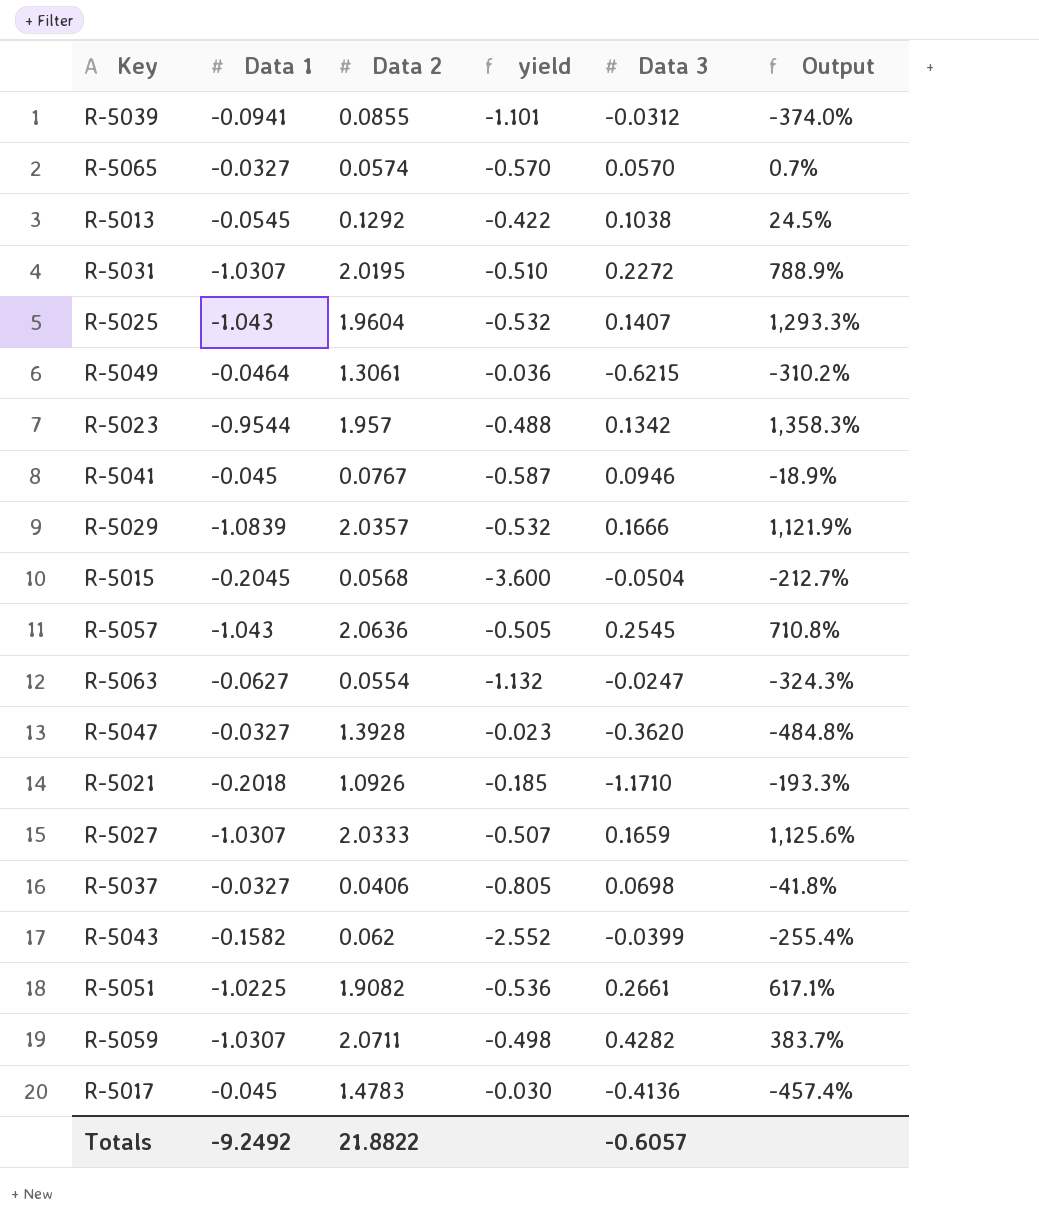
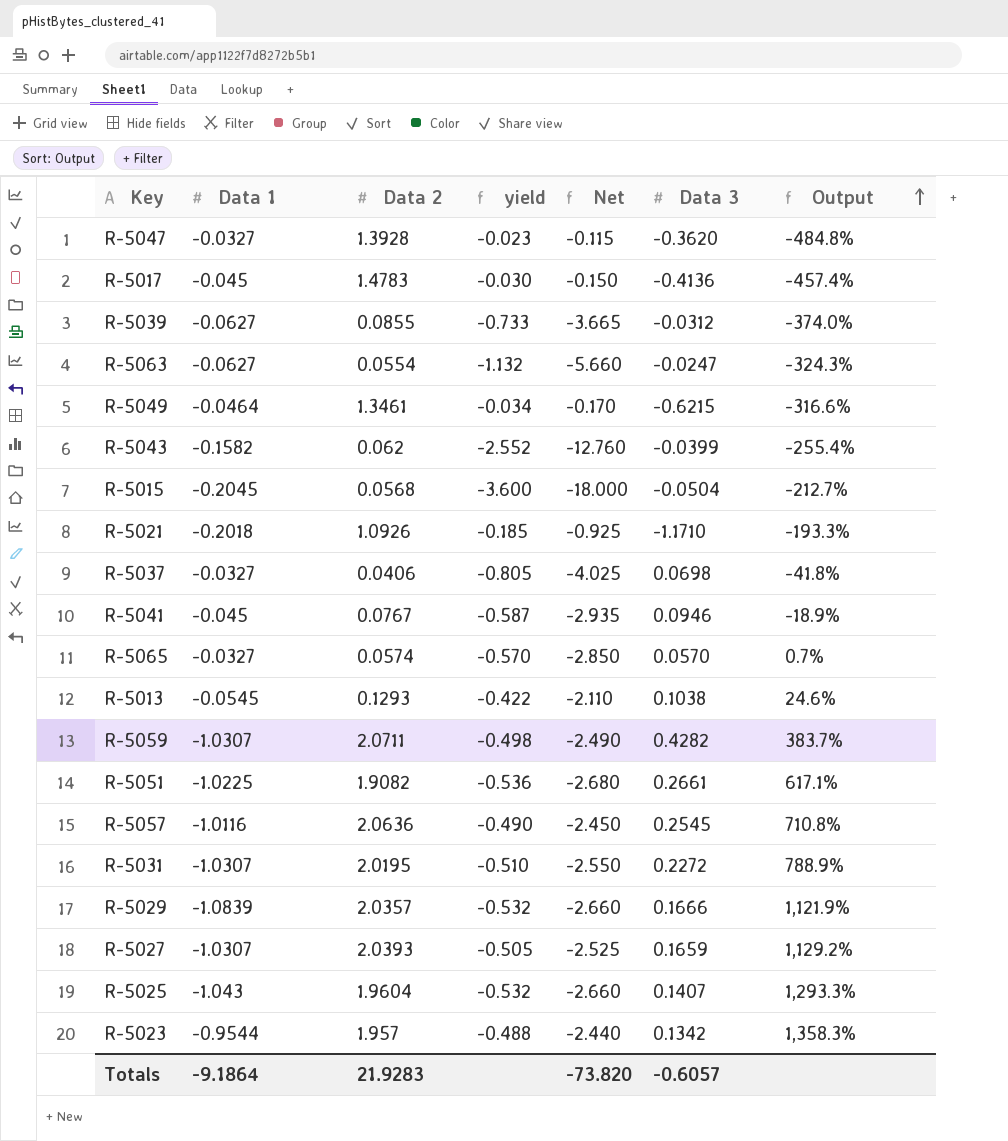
row order: none -> Output ascending
column Net | formula: none -> [yield] * 5
R-5039 | Data 1: -0.0941 -> -0.0627
R-5039 | yield: -1.101 -> -0.733
R-5049 | Data 2: 1.3061 -> 1.3461
R-5049 | yield: -0.036 -> -0.034
R-5049 | Output: -310.2% -> -316.6%
R-5013 | Data 2: 0.1292 -> 0.1293
R-5013 | Output: 24.5% -> 24.6%
R-5057 | Data 1: -1.043 -> -1.0116
R-5057 | yield: -0.505 -> -0.490
R-5027 | Data 2: 2.0333 -> 2.0393
R-5027 | yield: -0.507 -> -0.505
R-5027 | Output: 1,125.6% -> 1,129.2%
Totals | Data 1: -9.2492 -> -9.1864
Totals | Data 2: 21.8822 -> 21.9283

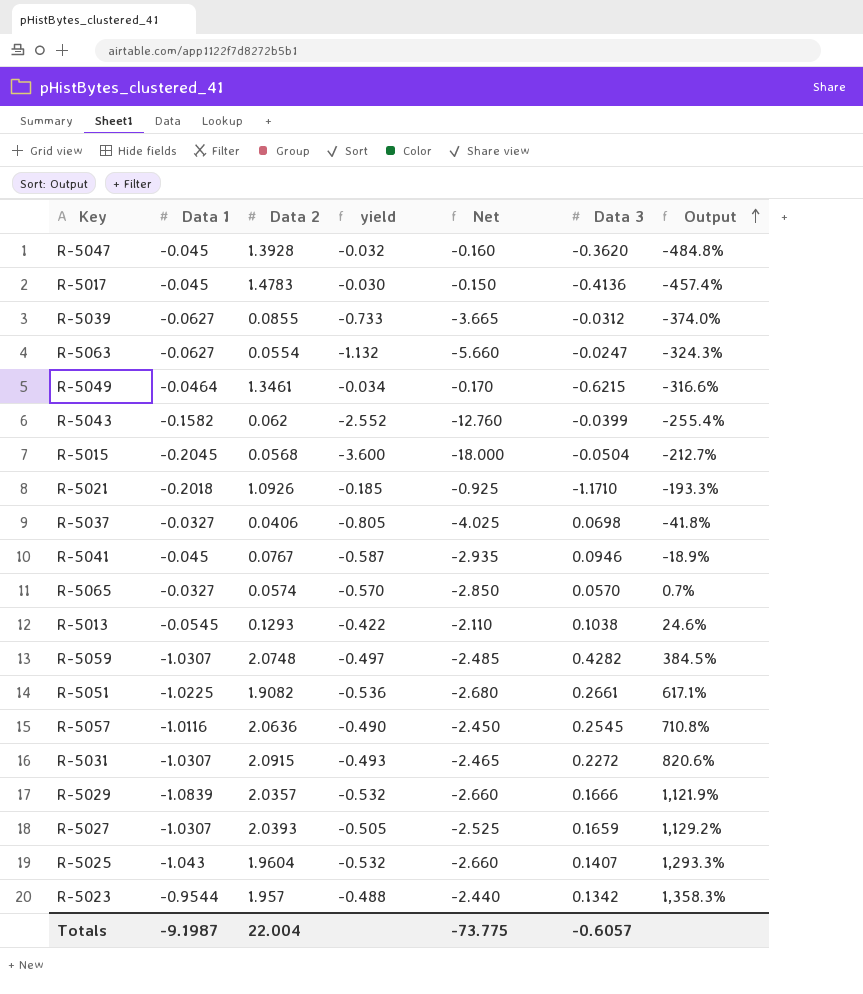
R-5047 | Data 1: -0.0327 -> -0.045
R-5047 | yield: -0.023 -> -0.032
R-5047 | Net: -0.115 -> -0.160
R-5059 | Data 2: 2.0711 -> 2.0748
R-5059 | yield: -0.498 -> -0.497
R-5059 | Net: -2.490 -> -2.485
R-5059 | Output: 383.7% -> 384.5%
R-5031 | Data 2: 2.0195 -> 2.0915
R-5031 | yield: -0.510 -> -0.493
R-5031 | Net: -2.550 -> -2.465
R-5031 | Output: 788.9% -> 820.6%
Totals | Data 1: -9.1864 -> -9.1987
Totals | Data 2: 21.9283 -> 22.004
Totals | Net: -73.820 -> -73.775

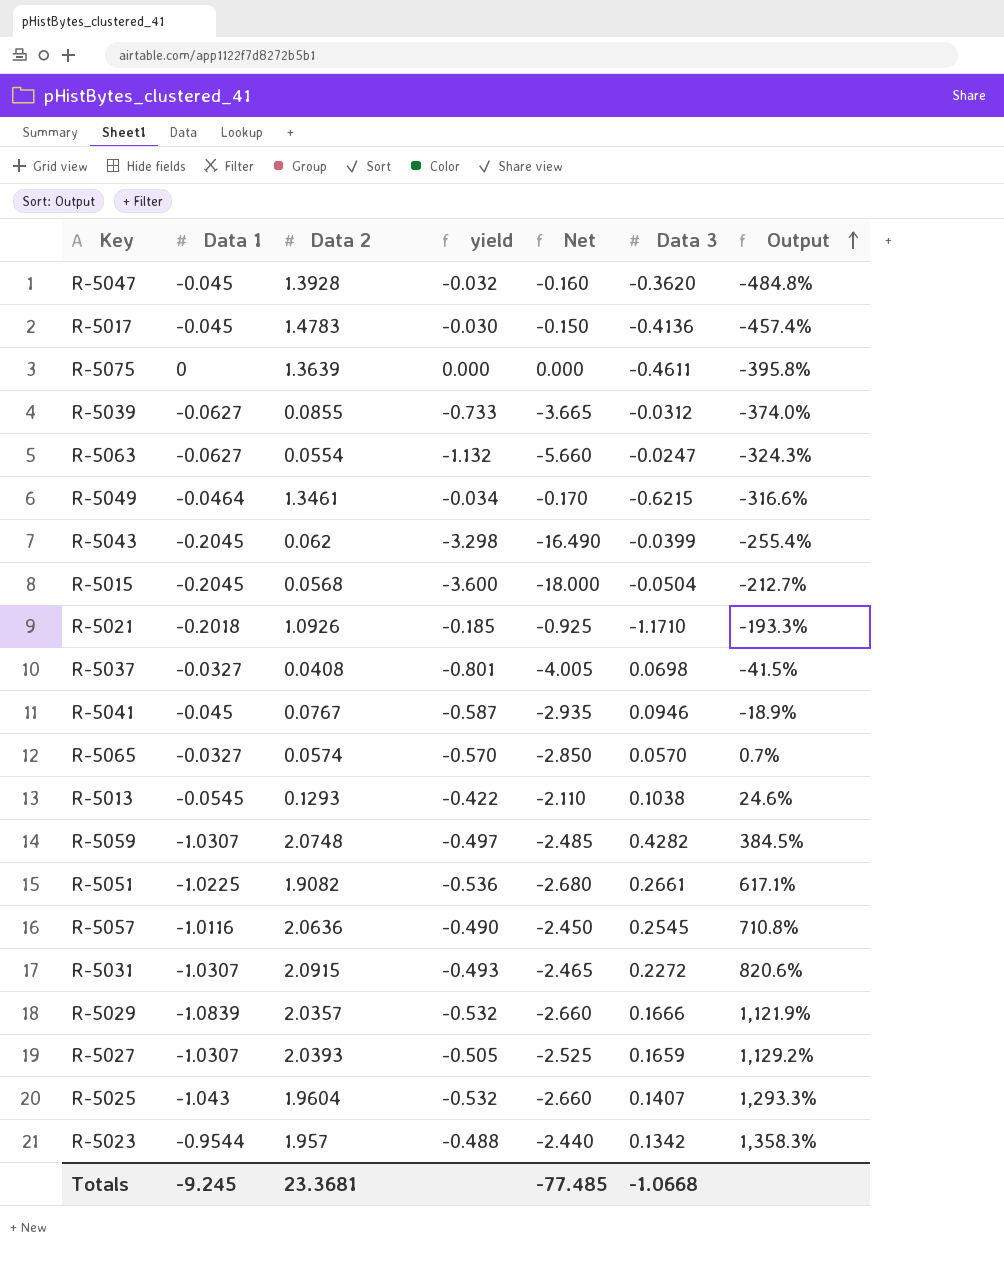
row R-5075: none -> 0 | 1.3639 | 0.000 | 0.000 | -0.4611 | -395.8%
R-5043 | Data 1: -0.1582 -> -0.2045
R-5043 | yield: -2.552 -> -3.298
R-5043 | Net: -12.760 -> -16.490
R-5037 | Data 2: 0.0406 -> 0.0408
R-5037 | yield: -0.805 -> -0.801
R-5037 | Net: -4.025 -> -4.005
R-5037 | Output: -41.8% -> -41.5%
Totals | Data 1: -9.1987 -> -9.245
Totals | Data 2: 22.004 -> 23.3681
Totals | Net: -73.775 -> -77.485
Totals | Data 3: -0.6057 -> -1.0668

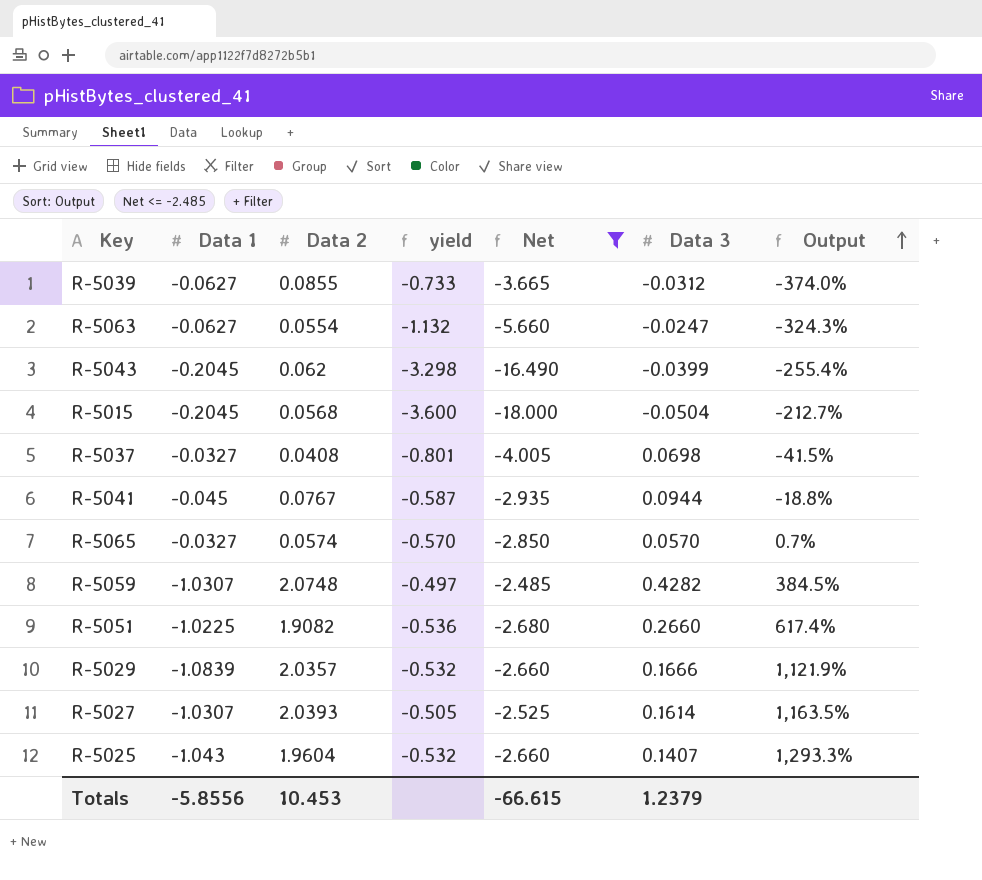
filter: none -> Net <= -2.485
R-5041 | Data 3: 0.0946 -> 0.0944
R-5041 | Output: -18.9% -> -18.8%
R-5051 | Data 3: 0.2661 -> 0.2660
R-5051 | Output: 617.1% -> 617.4%
R-5027 | Data 3: 0.1659 -> 0.1614
R-5027 | Output: 1,129.2% -> 1,163.5%
Totals | Data 1: -9.245 -> -5.8556
Totals | Data 2: 23.3681 -> 10.453
Totals | Net: -77.485 -> -66.615
Totals | Data 3: -1.0668 -> 1.2379

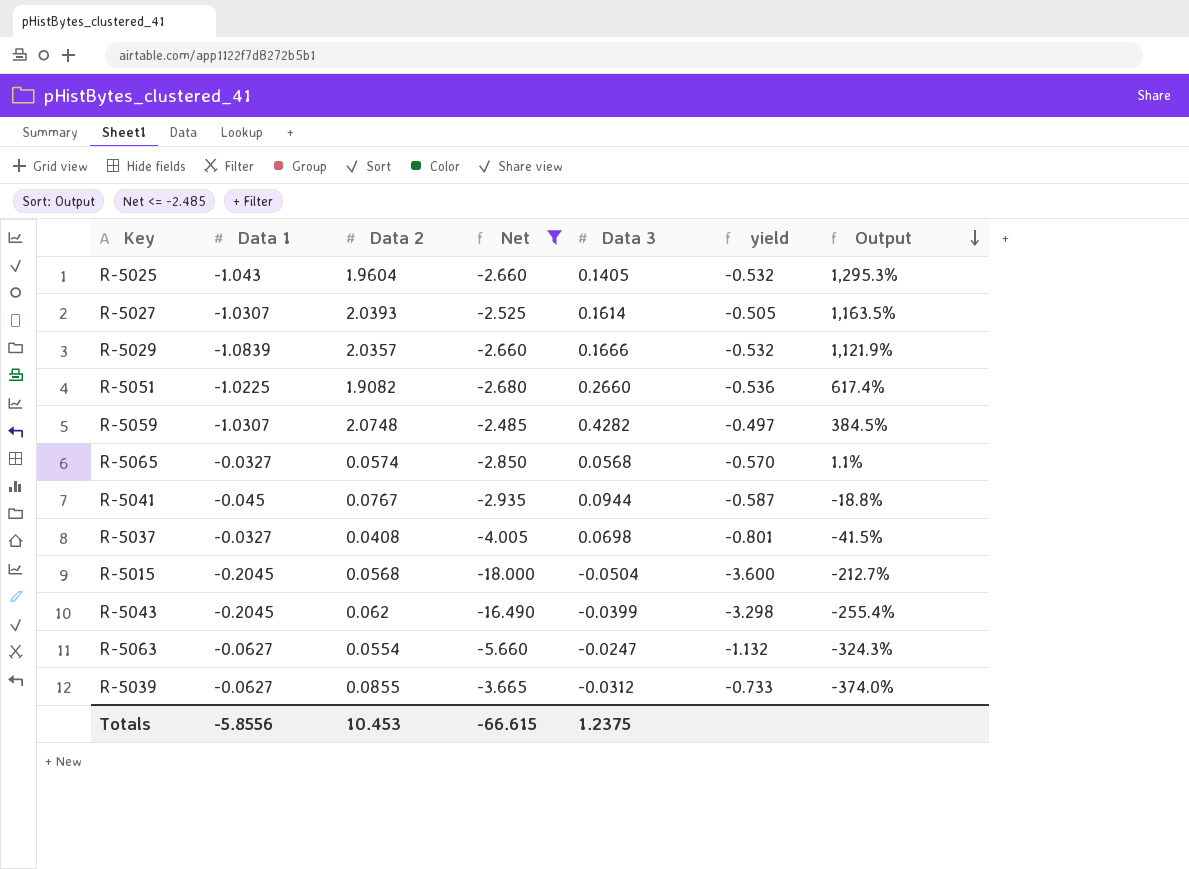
row order: Output ascending -> Output descending
column yield | position: 4 -> 6
R-5025 | Data 3: 0.1407 -> 0.1405
R-5025 | Output: 1,293.3% -> 1,295.3%
R-5065 | Data 3: 0.0570 -> 0.0568
R-5065 | Output: 0.7% -> 1.1%
Totals | Data 3: 1.2379 -> 1.2375

